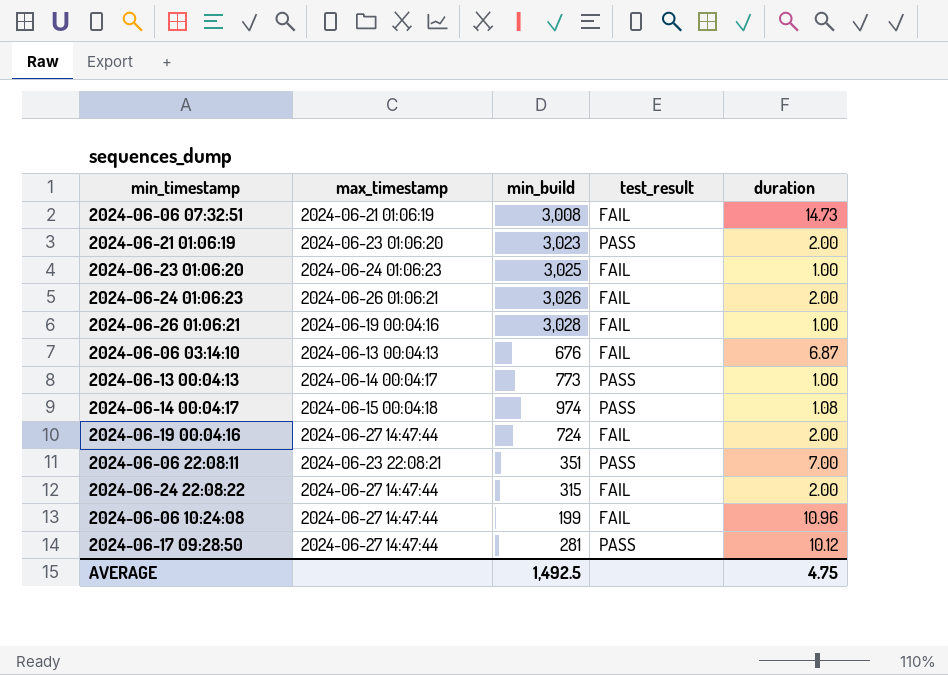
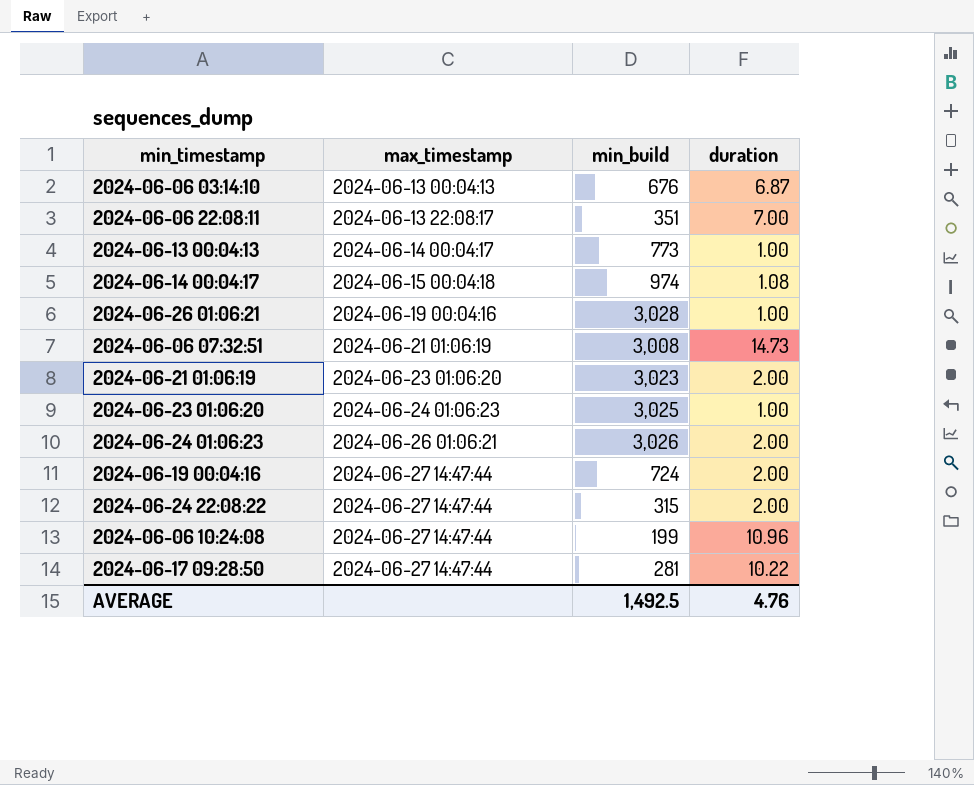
row order: none -> max_timestamp ascending
column test_result | position: 4 -> none
2024-06-06 22:08:11 | max_timestamp: 2024-06-23 22:08:21 -> 2024-06-13 22:08:17
2024-06-17 09:28:50 | duration: 10.12 -> 10.22
AVERAGE | duration: 4.75 -> 4.76

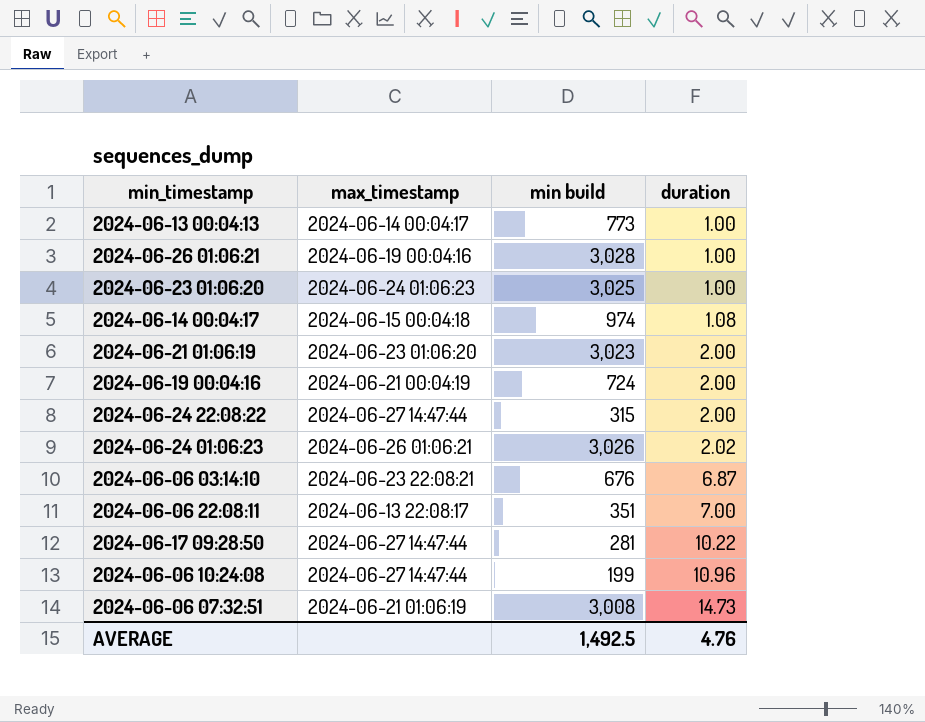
row order: max_timestamp ascending -> duration ascending
column name: min_build -> min build
2024-06-19 00:04:16 | max_timestamp: 2024-06-27 14:47:44 -> 2024-06-21 00:04:19
2024-06-24 01:06:23 | duration: 2.00 -> 2.02
2024-06-06 03:14:10 | max_timestamp: 2024-06-13 00:04:13 -> 2024-06-23 22:08:21

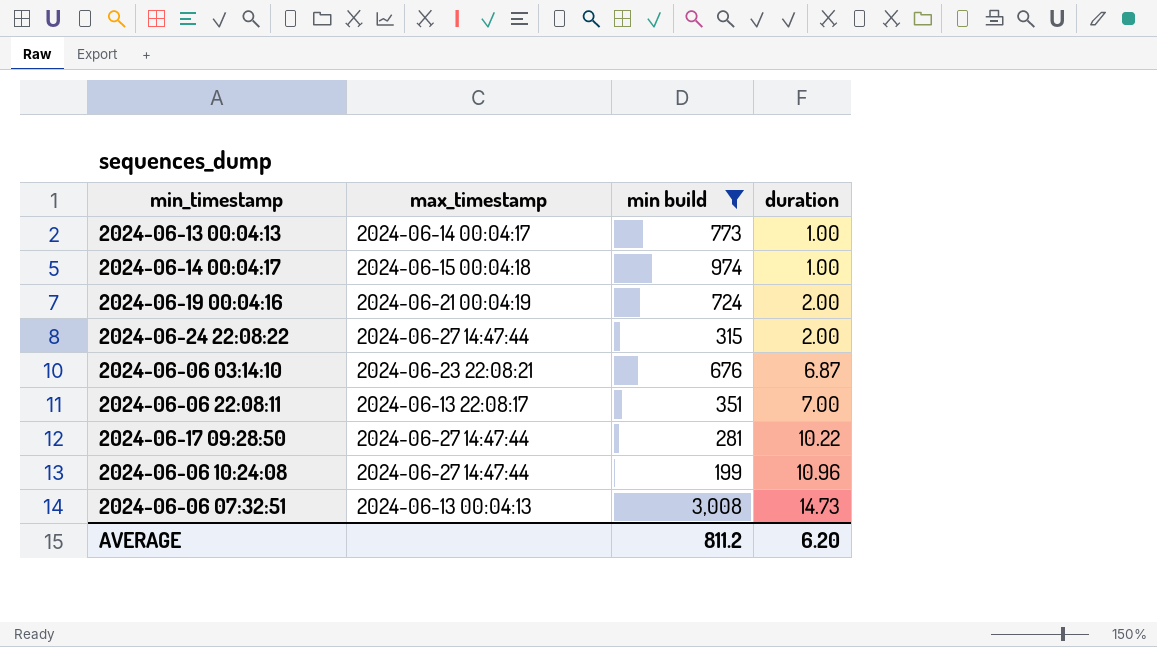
filter: none -> min build <= 3,008
2024-06-14 00:04:17 | duration: 1.08 -> 1.00
2024-06-06 07:32:51 | max_timestamp: 2024-06-21 01:06:19 -> 2024-06-13 00:04:13
AVERAGE | min build: 1,492.5 -> 811.2
AVERAGE | duration: 4.76 -> 6.20

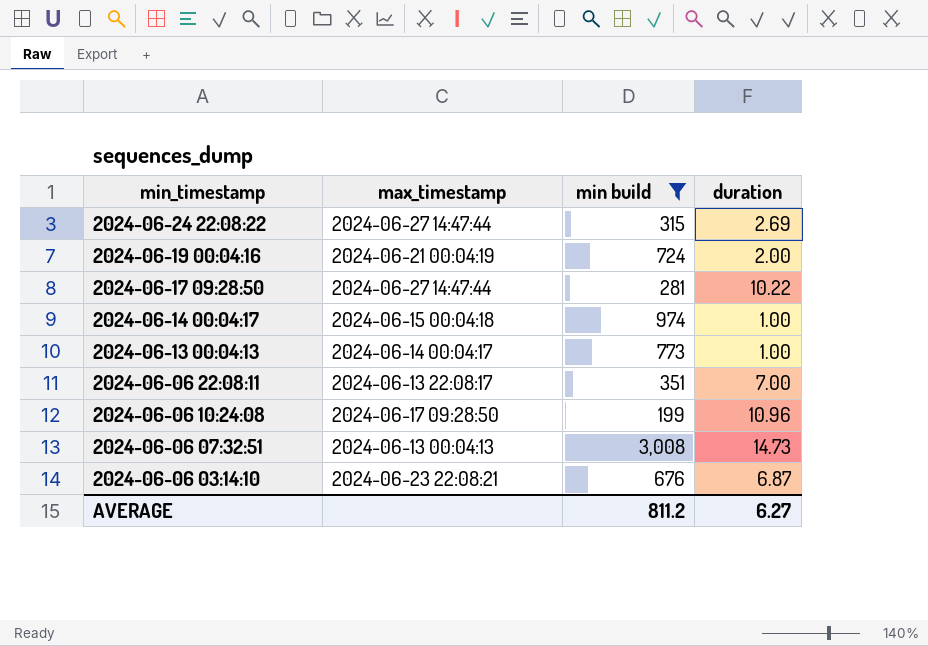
row order: duration ascending -> min_timestamp descending
2024-06-24 22:08:22 | duration: 2.00 -> 2.69
2024-06-06 10:24:08 | max_timestamp: 2024-06-27 14:47:44 -> 2024-06-17 09:28:50
AVERAGE | duration: 6.20 -> 6.27

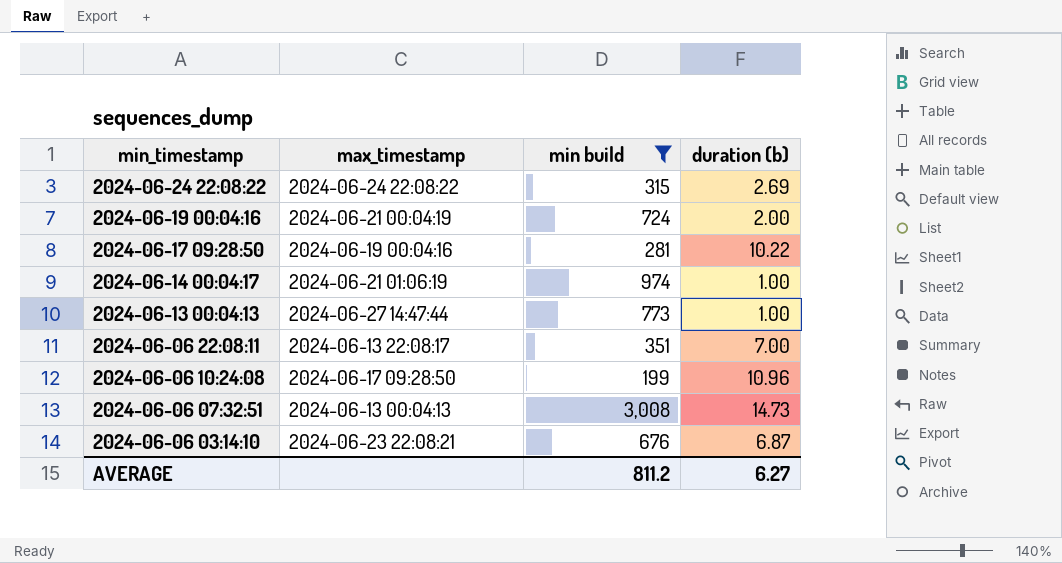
column name: duration -> duration (b)
2024-06-24 22:08:22 | max_timestamp: 2024-06-27 14:47:44 -> 2024-06-24 22:08:22
2024-06-17 09:28:50 | max_timestamp: 2024-06-27 14:47:44 -> 2024-06-19 00:04:16
2024-06-14 00:04:17 | max_timestamp: 2024-06-15 00:04:18 -> 2024-06-21 01:06:19
2024-06-13 00:04:13 | max_timestamp: 2024-06-14 00:04:17 -> 2024-06-27 14:47:44

